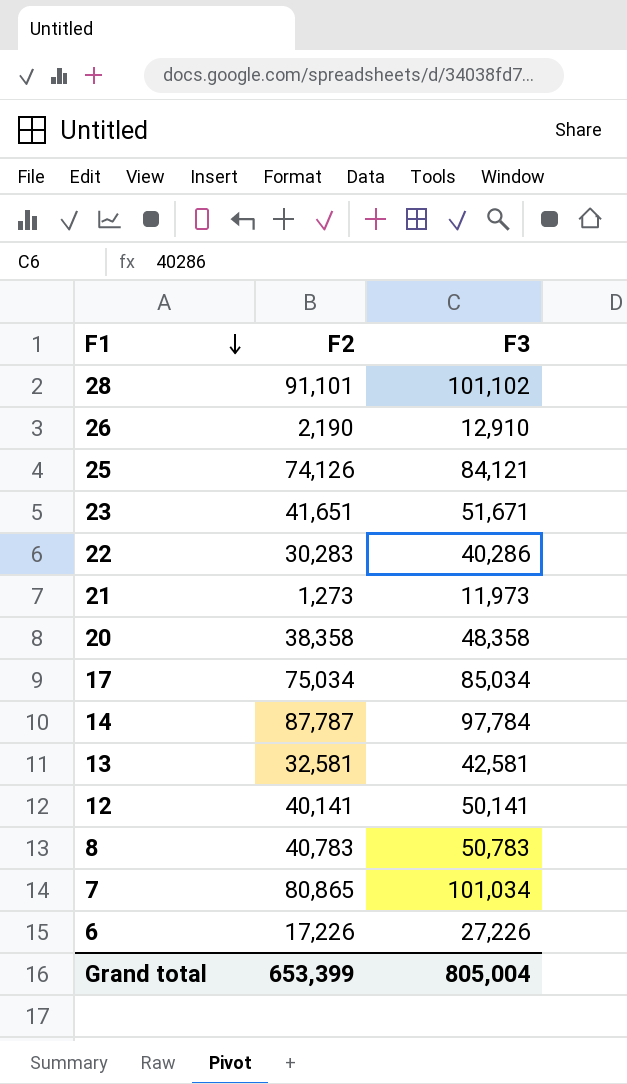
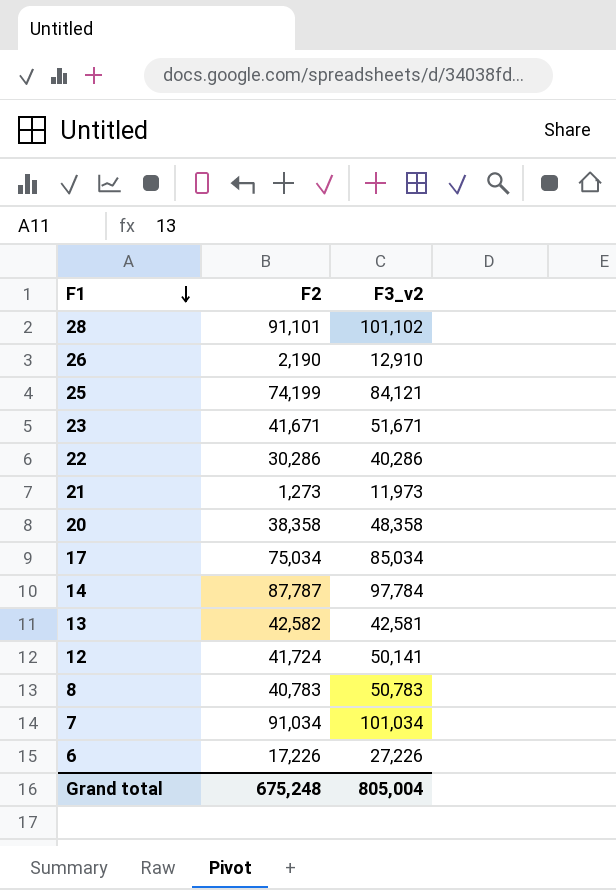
column name: F3 -> F3_v2
25 | F2: 74,126 -> 74,199
23 | F2: 41,651 -> 41,671
22 | F2: 30,283 -> 30,286
13 | F2: 32,581 -> 42,582
12 | F2: 40,141 -> 41,724
7 | F2: 80,865 -> 91,034
Grand total | F2: 653,399 -> 675,248

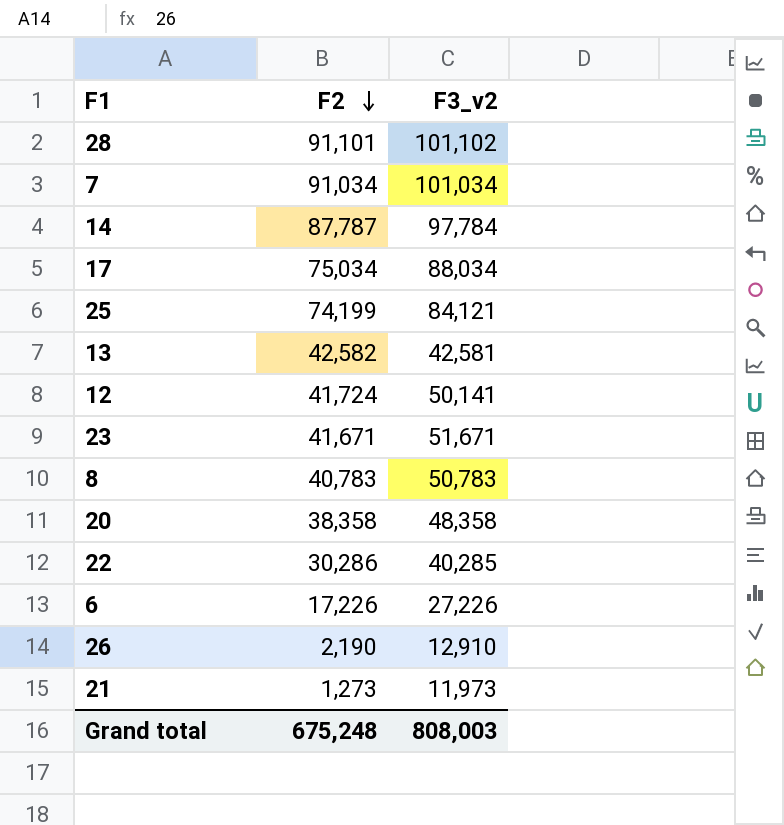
row order: F1 descending -> F2 descending
17 | F3_v2: 85,034 -> 88,034
22 | F3_v2: 40,286 -> 40,285
Grand total | F3_v2: 805,004 -> 808,003

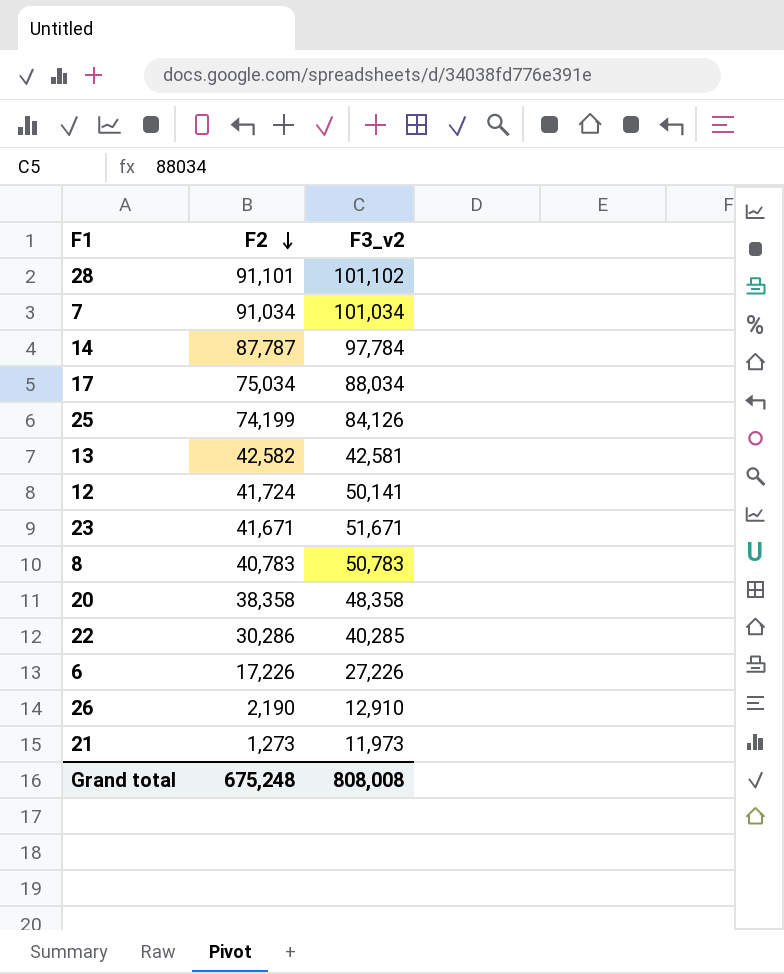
25 | F3_v2: 84,121 -> 84,126
Grand total | F3_v2: 808,003 -> 808,008

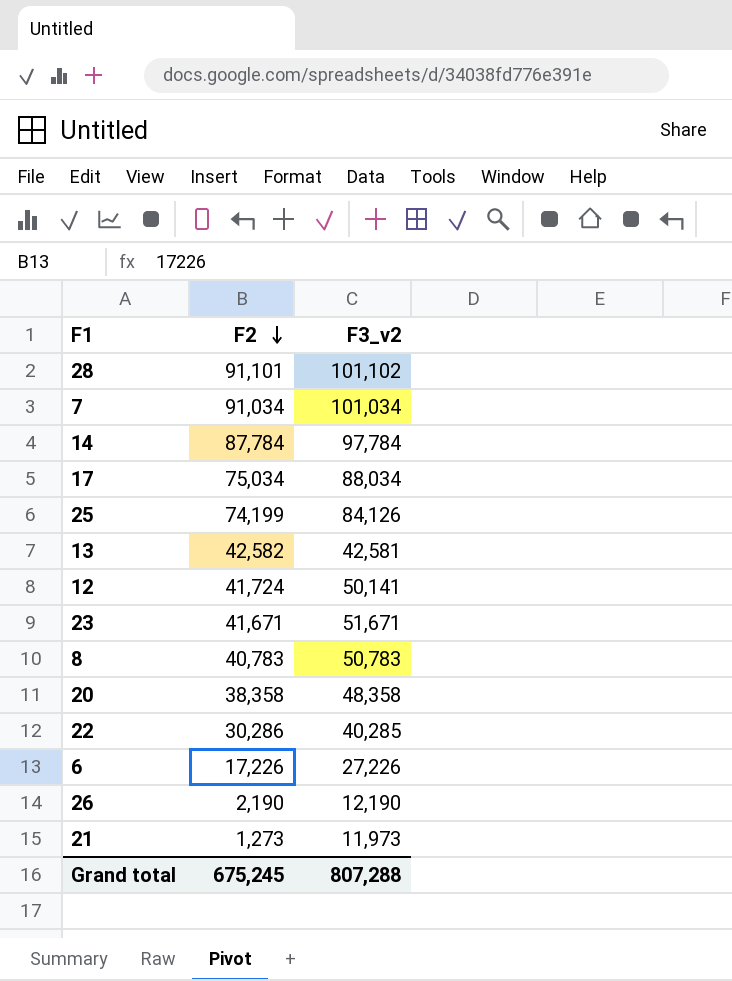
14 | F2: 87,787 -> 87,784
26 | F3_v2: 12,910 -> 12,190
Grand total | F2: 675,248 -> 675,245
Grand total | F3_v2: 808,008 -> 807,288

